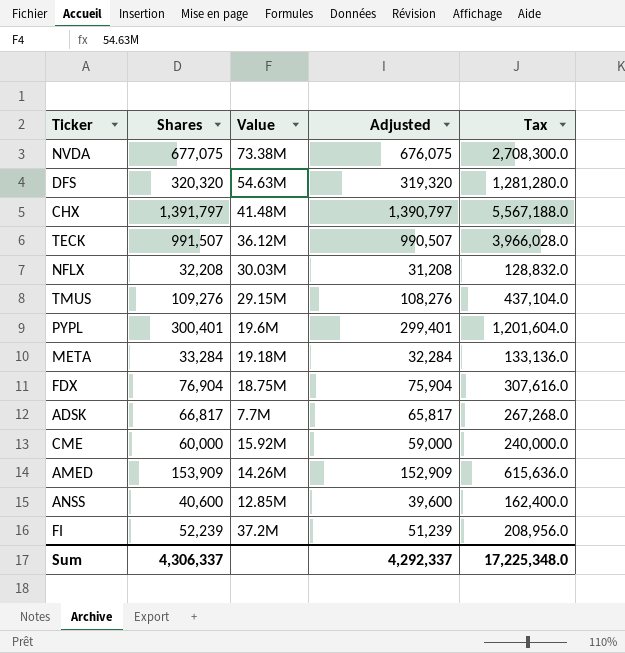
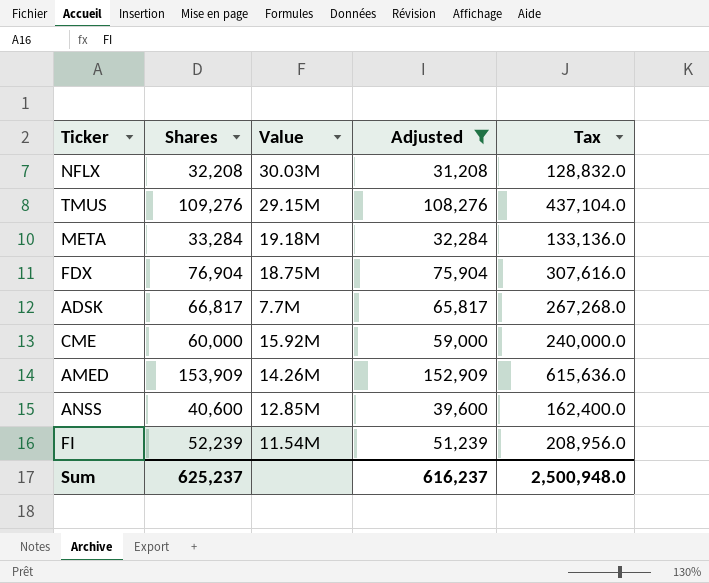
filter: none -> Adjusted <= 152,909
FI | Value: 37.2M -> 11.54M
Sum | Shares: 4,306,337 -> 625,237
Sum | Adjusted: 4,292,337 -> 616,237
Sum | Tax: 17,225,348.0 -> 2,500,948.0

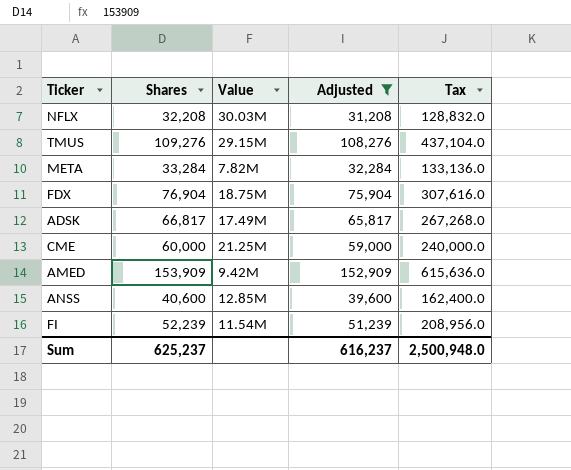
META | Value: 19.18M -> 7.82M
ADSK | Value: 7.7M -> 17.49M
CME | Value: 15.92M -> 21.25M
AMED | Value: 14.26M -> 9.42M

